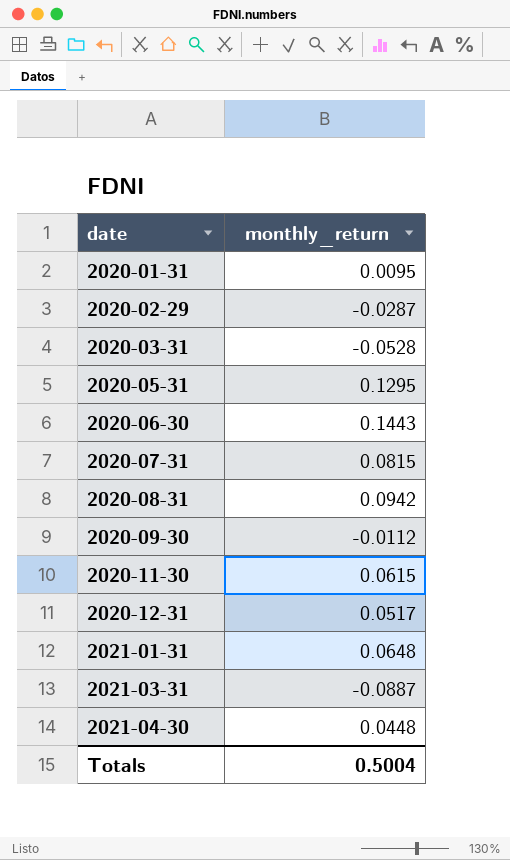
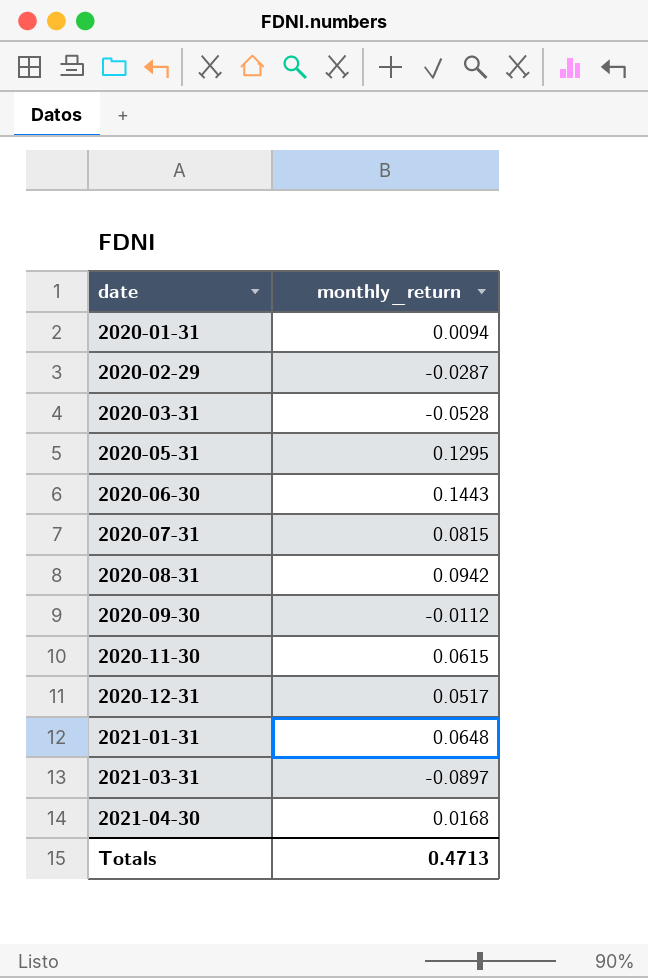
2020-01-31 | monthly_return: 0.0095 -> 0.0094
2021-03-31 | monthly_return: -0.0887 -> -0.0897
2021-04-30 | monthly_return: 0.0448 -> 0.0168
Totals | monthly_return: 0.5004 -> 0.4713

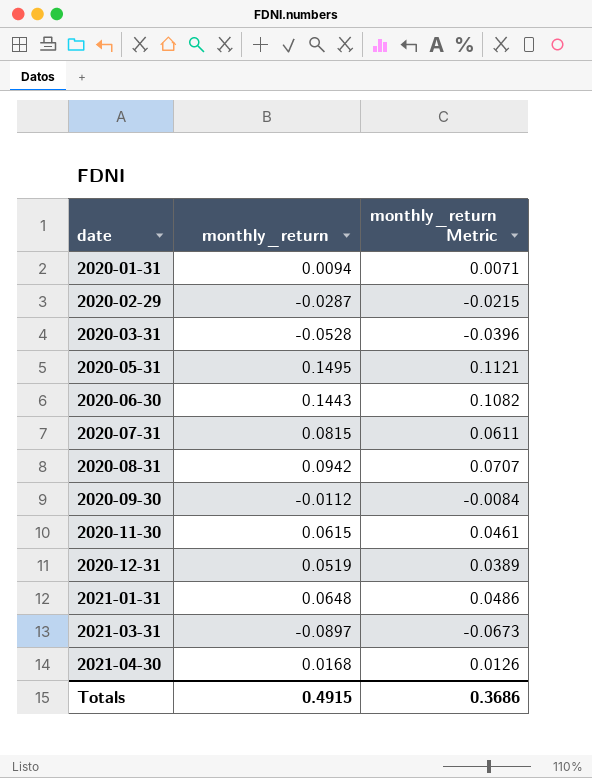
column monthly_return Metric | formula: none -> [monthly_return] * 0.75
2020-05-31 | monthly_return: 0.1295 -> 0.1495
2020-12-31 | monthly_return: 0.0517 -> 0.0519
Totals | monthly_return: 0.4713 -> 0.4915

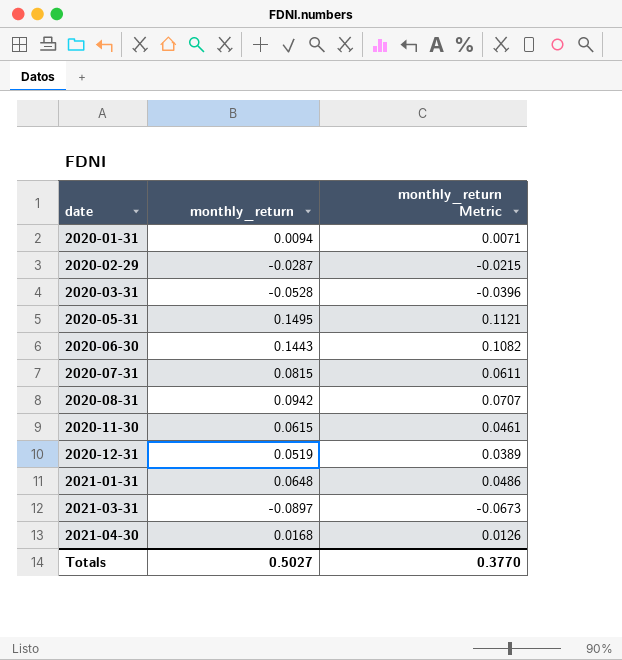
row 2020-09-30: -0.0112 | -0.0084 -> none
Totals | monthly_return: 0.4915 -> 0.5027
Totals | monthly_return Metric: 0.3686 -> 0.3770

